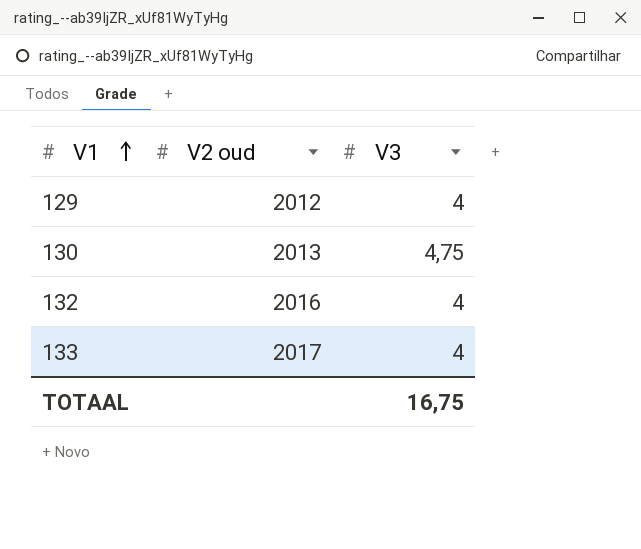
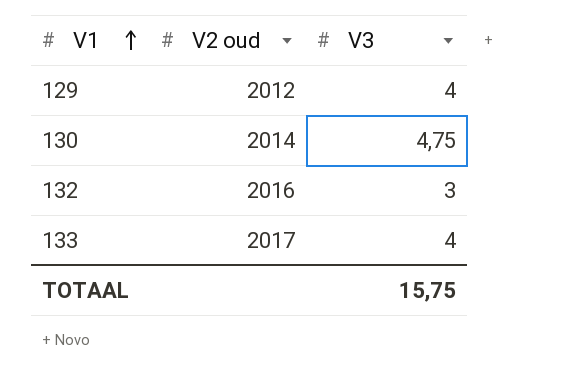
130 | V2 oud: 2013 -> 2014
132 | V3: 4 -> 3
TOTAAL | V3: 16,75 -> 15,75

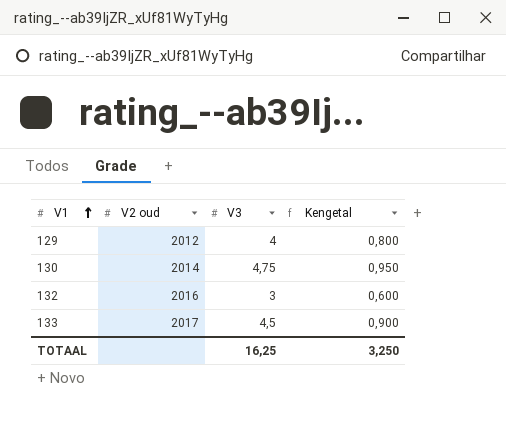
column Kengetal | formula: none -> [V3] * 0,2
133 | V3: 4 -> 4,5
TOTAAL | V3: 15,75 -> 16,25

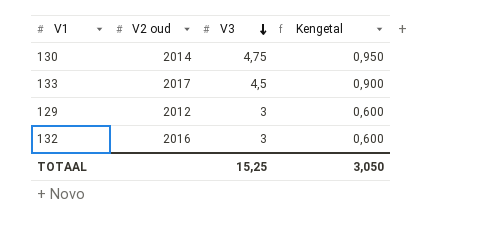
row order: V1 ascending -> V3 descending
129 | V3: 4 -> 3
129 | Kengetal: 0,800 -> 0,600
TOTAAL | V3: 16,25 -> 15,25
TOTAAL | Kengetal: 3,250 -> 3,050

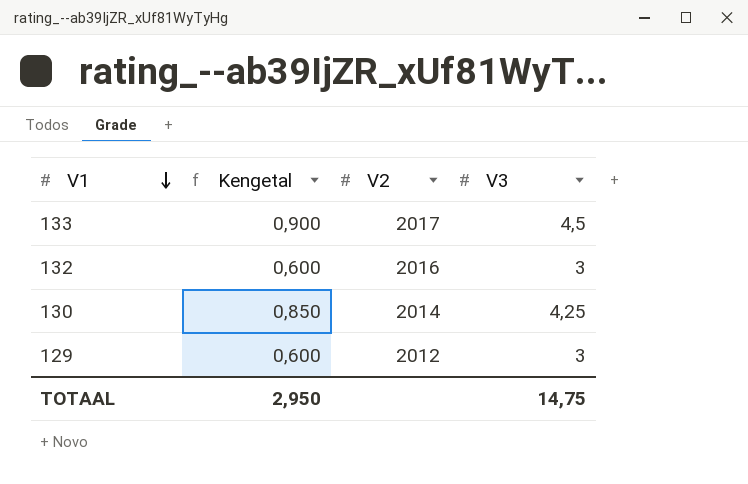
row order: V3 descending -> V1 descending
column Kengetal | position: 4 -> 2
column name: V2 oud -> V2
130 | Kengetal: 0,950 -> 0,850
130 | V3: 4,75 -> 4,25
TOTAAL | Kengetal: 3,050 -> 2,950
TOTAAL | V3: 15,25 -> 14,75

